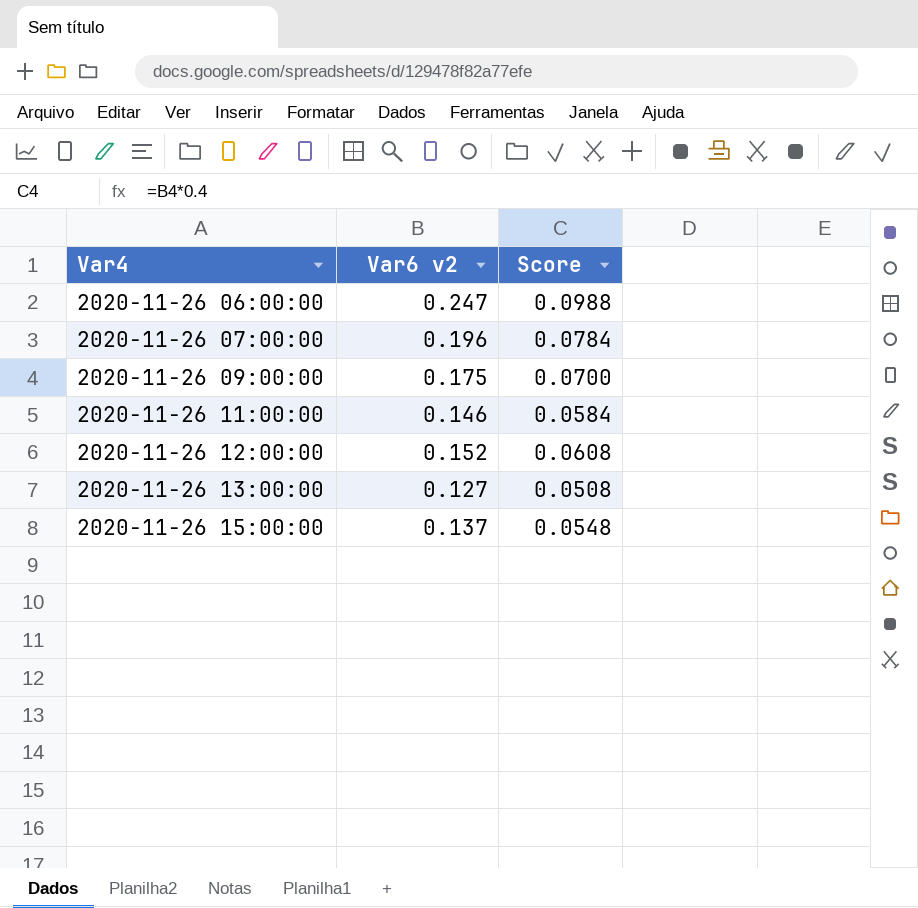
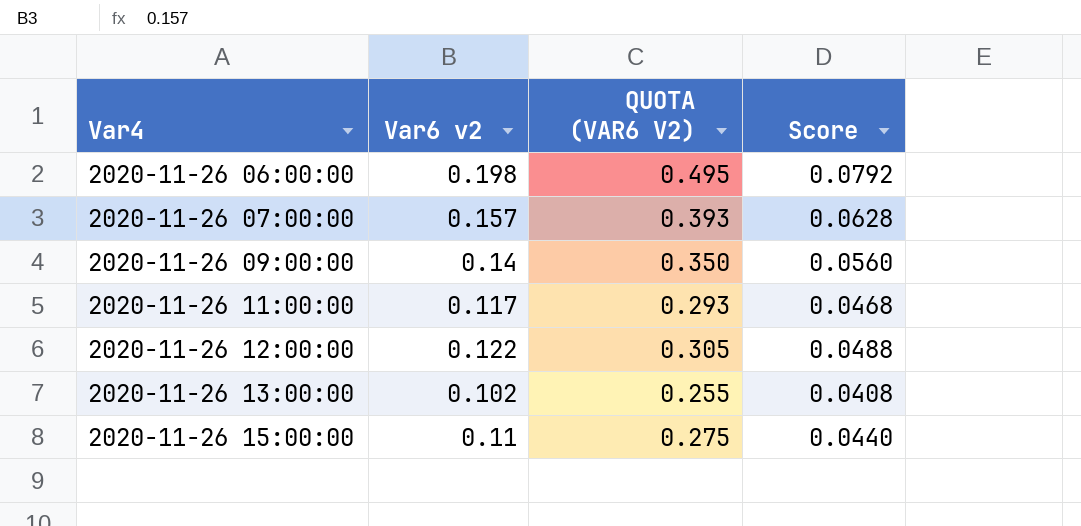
column QUOTA (VAR6 V2) | formula: none -> [Var6 v2] * 2.5
2020-11-26 06:00:00 | Var6 v2: 0.247 -> 0.198
2020-11-26 06:00:00 | Score: 0.0988 -> 0.0792
2020-11-26 07:00:00 | Var6 v2: 0.196 -> 0.157
2020-11-26 07:00:00 | Score: 0.0784 -> 0.0628
2020-11-26 09:00:00 | Var6 v2: 0.175 -> 0.14
2020-11-26 09:00:00 | Score: 0.0700 -> 0.0560
2020-11-26 11:00:00 | Var6 v2: 0.146 -> 0.117
2020-11-26 11:00:00 | Score: 0.0584 -> 0.0468
2020-11-26 12:00:00 | Var6 v2: 0.152 -> 0.122
2020-11-26 12:00:00 | Score: 0.0608 -> 0.0488
2020-11-26 13:00:00 | Var6 v2: 0.127 -> 0.102
2020-11-26 13:00:00 | Score: 0.0508 -> 0.0408
2020-11-26 15:00:00 | Var6 v2: 0.137 -> 0.11
2020-11-26 15:00:00 | Score: 0.0548 -> 0.0440

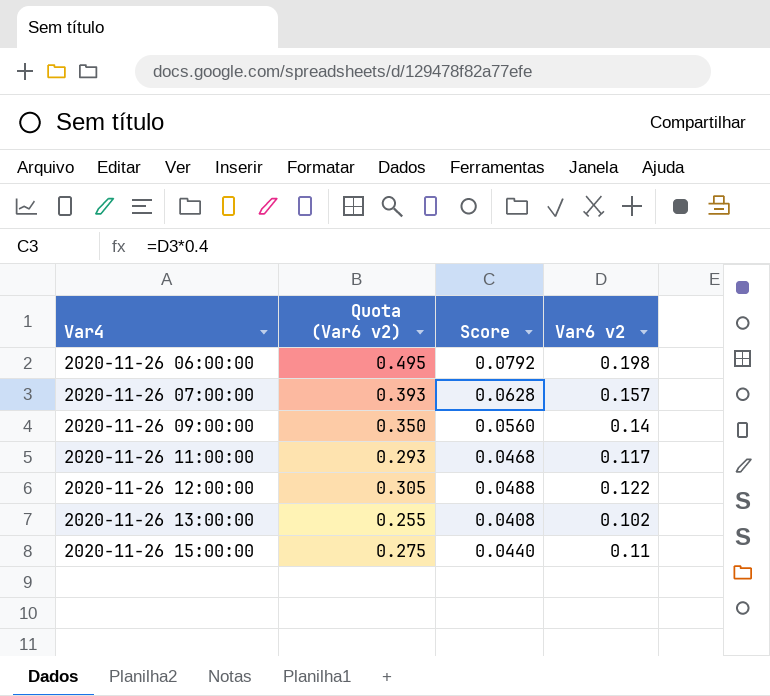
column name: QUOTA (VAR6 V2) -> Quota (Var6 v2)
column Var6 v2 | position: 2 -> 4

